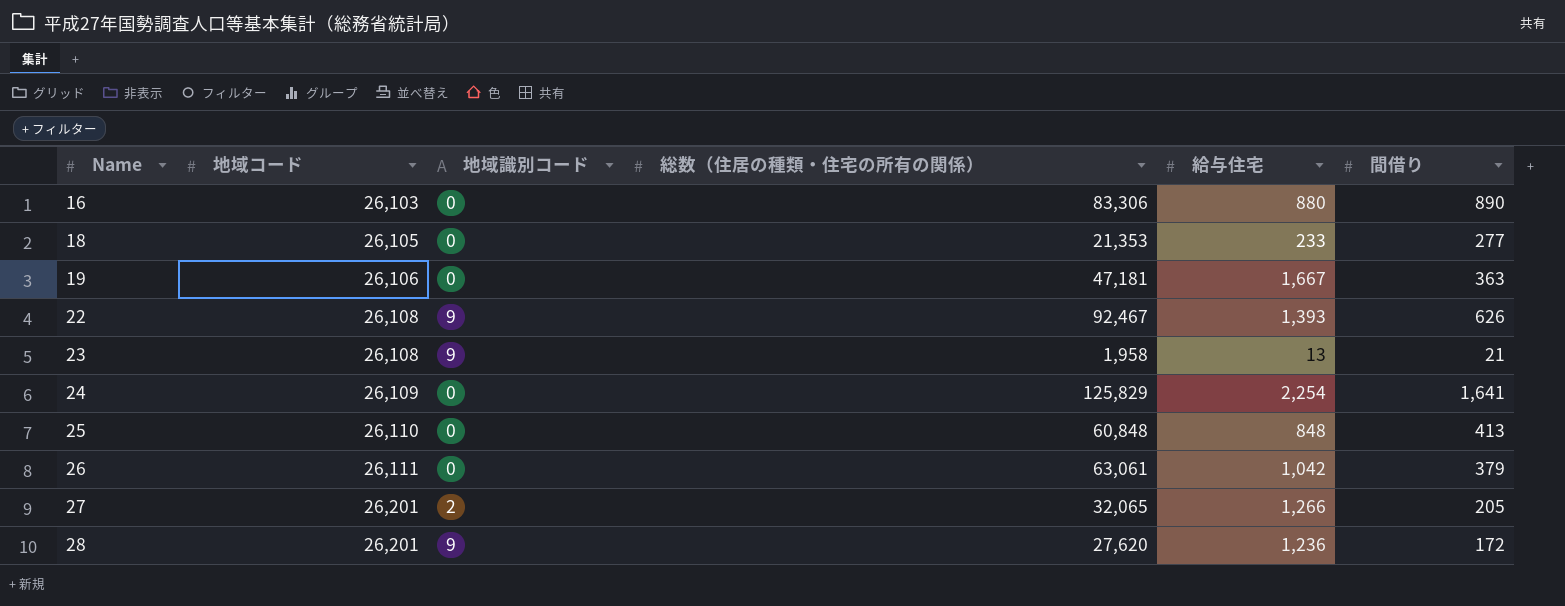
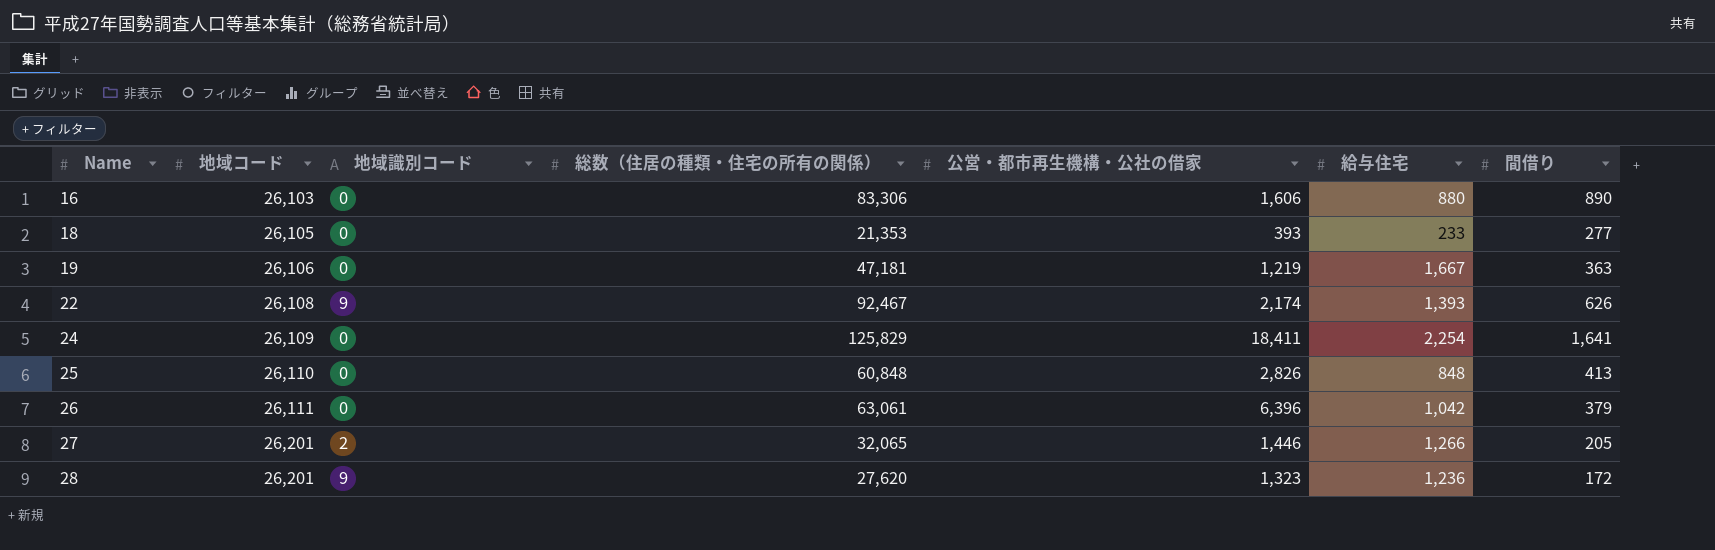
column 公営・都市再生機構・公社の借家 | position: none -> 5
row 23: 26,108 | 9 | 1,958 | 13 | 21 -> none

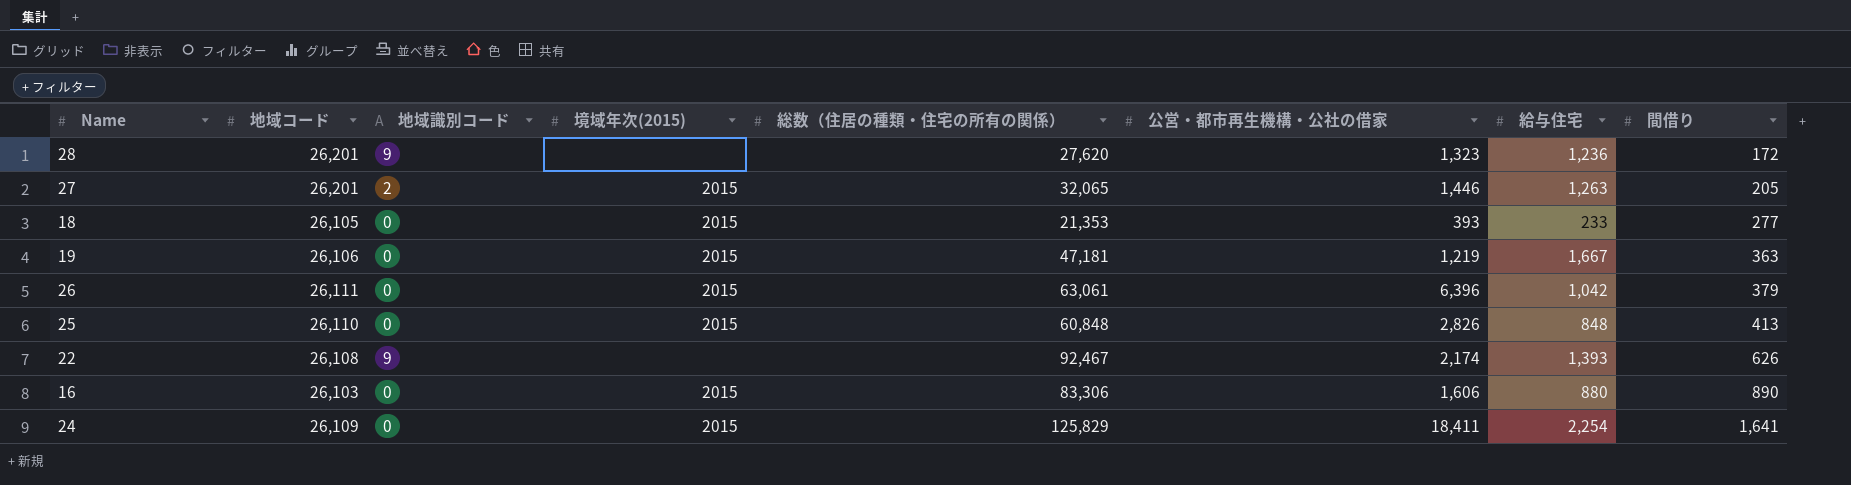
row order: Name ascending -> 間借り ascending
column 境域年次(2015) | position: none -> 4
27 | 給与住宅: 1,266 -> 1,263

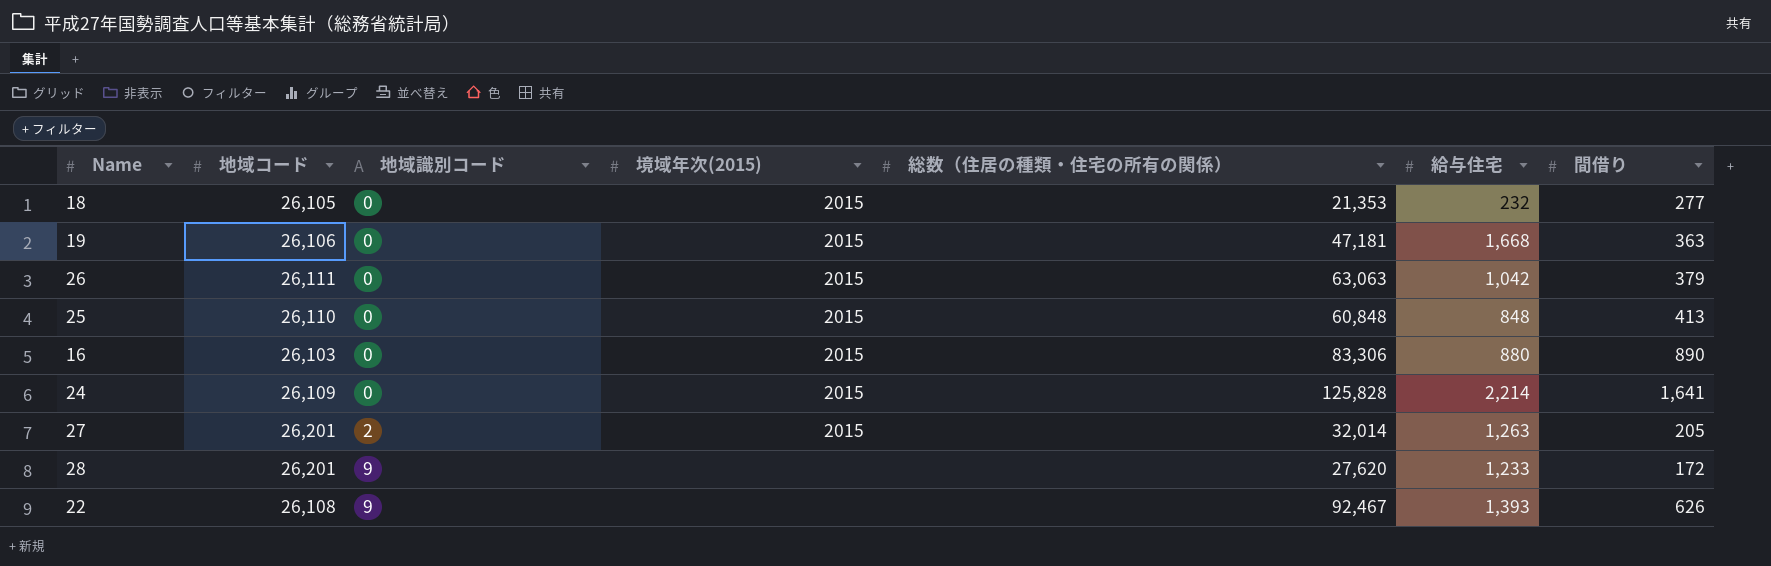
row order: 間借り ascending -> 地域識別コード ascending
column 公営・都市再生機構・公社の借家 | position: 6 -> none
18 | 給与住宅: 233 -> 232
19 | 給与住宅: 1,667 -> 1,668
26 | 総数（住居の種類・住宅の所有の関係）: 63,061 -> 63,063
24 | 総数（住居の種類・住宅の所有の関係）: 125,829 -> 125,828
24 | 給与住宅: 2,254 -> 2,214
27 | 総数（住居の種類・住宅の所有の関係）: 32,065 -> 32,014
28 | 給与住宅: 1,236 -> 1,233

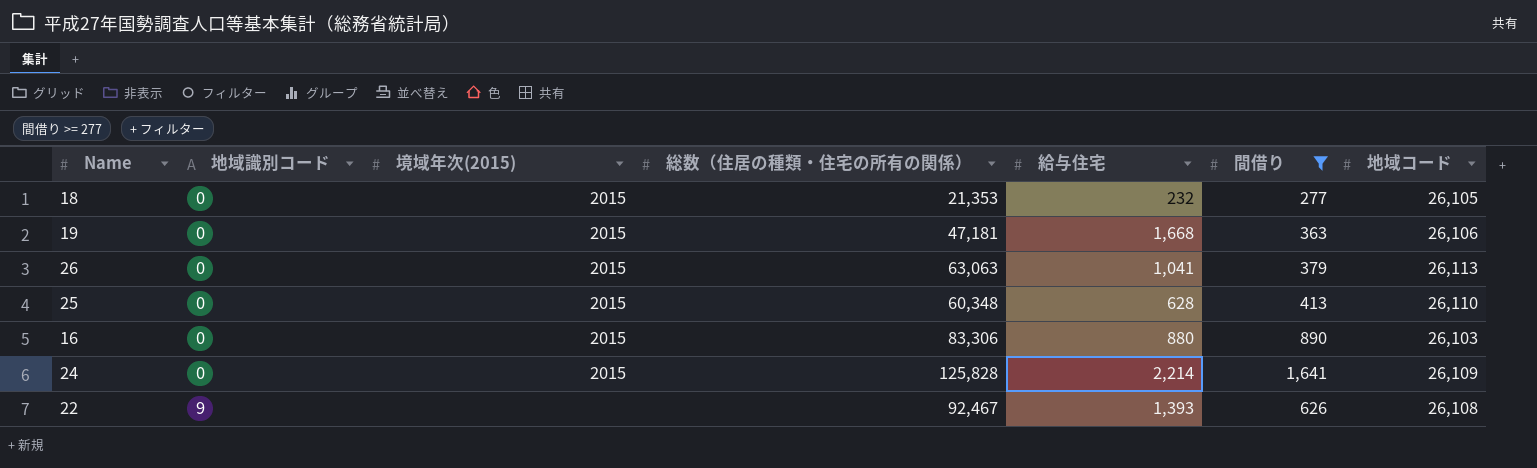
filter: none -> 間借り >= 277
column 地域コード | position: 2 -> 7
26 | 給与住宅: 1,042 -> 1,041
26 | 地域コード: 26,111 -> 26,113
25 | 総数（住居の種類・住宅の所有の関係）: 60,848 -> 60,348
25 | 給与住宅: 848 -> 628

